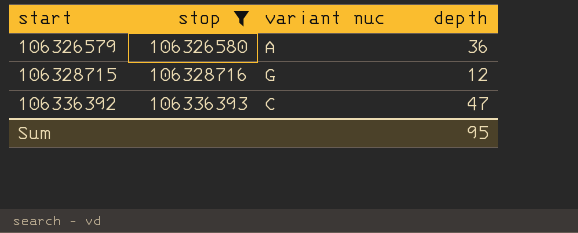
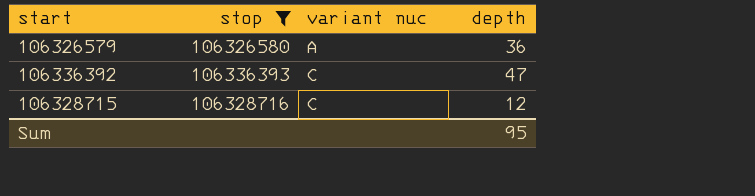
row order: start ascending -> variant nuc ascending
106328715 | variant nuc: G -> C

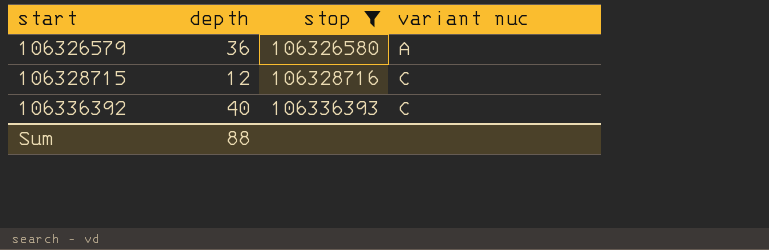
row order: variant nuc ascending -> start ascending
column depth | position: 4 -> 2
106336392 | depth: 47 -> 40
Sum | depth: 95 -> 88

